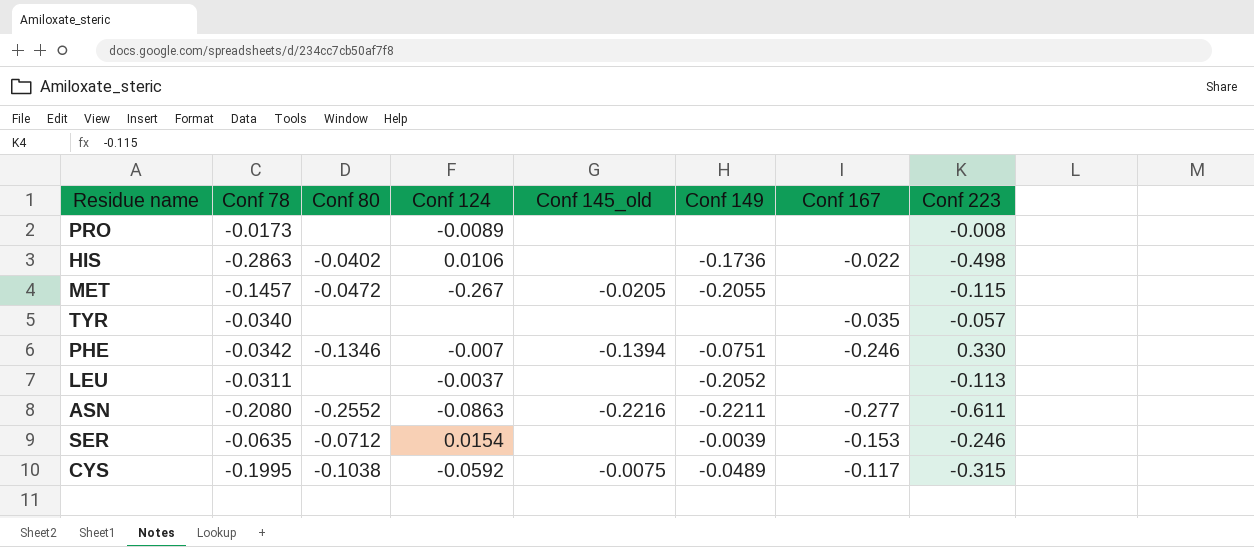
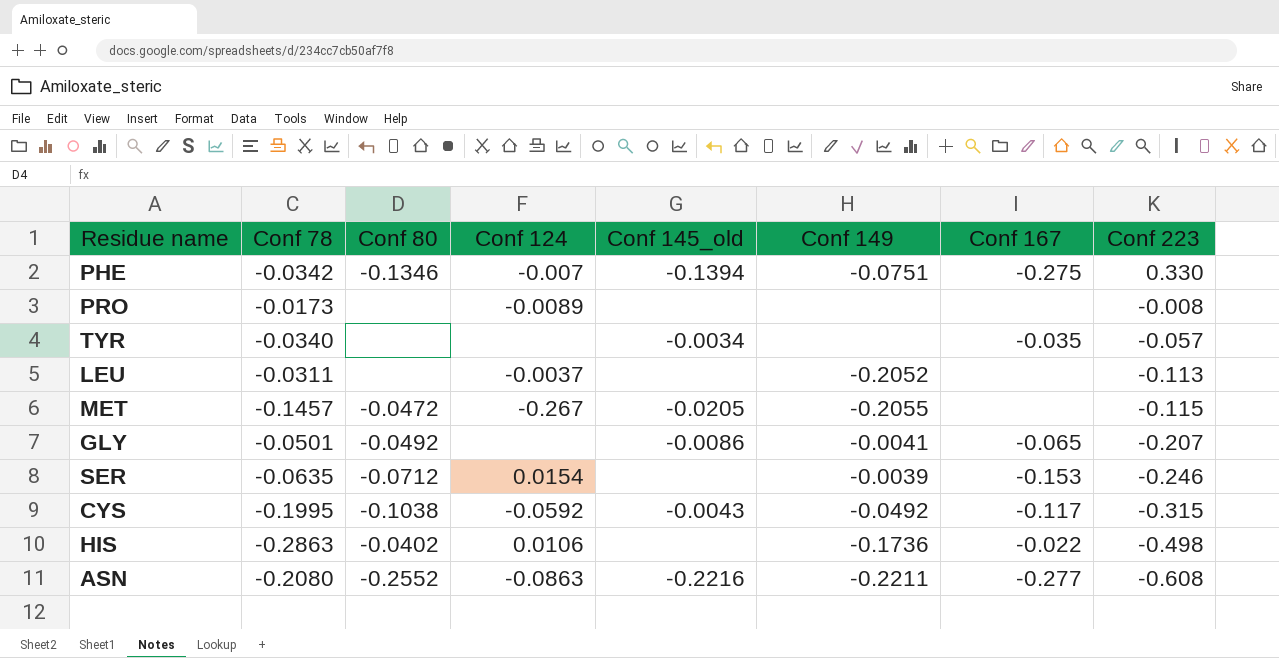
row order: none -> Conf 223 descending
PHE | Conf 167: -0.246 -> -0.275
TYR | Conf 145_old: none -> -0.0034
row GLY: none -> -0.0501 | -0.0492 | none | -0.0086 | -0.0041 | -0.065 | -0.207
CYS | Conf 145_old: -0.0075 -> -0.0043
CYS | Conf 149: -0.0489 -> -0.0492
ASN | Conf 223: -0.611 -> -0.608

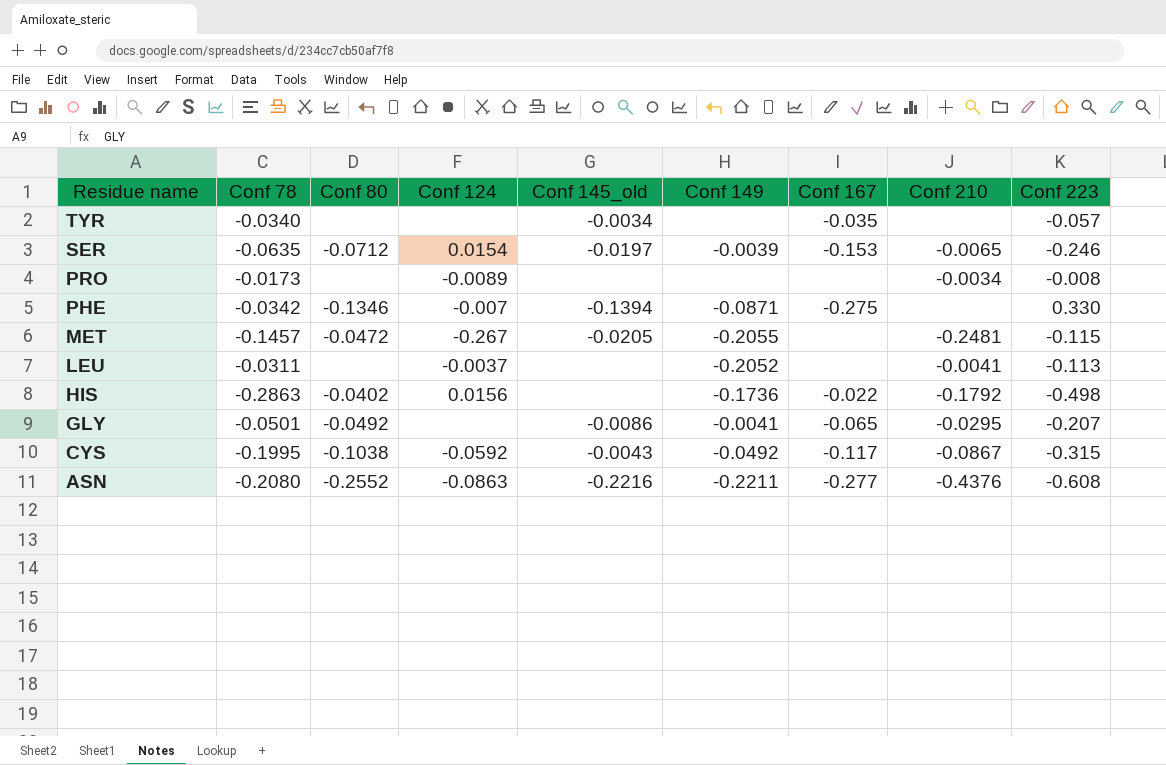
row order: Conf 223 descending -> Residue name descending
column Conf 210 | position: none -> 8
SER | Conf 145_old: none -> -0.0197
PHE | Conf 149: -0.0751 -> -0.0871
HIS | Conf 124: 0.0106 -> 0.0156

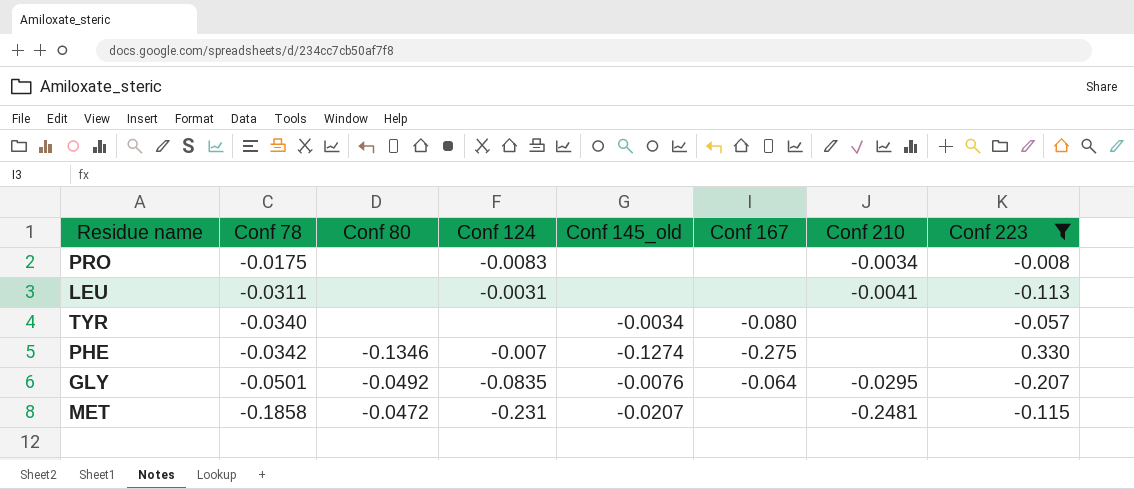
filter: none -> Conf 223 >= -0.207
row order: Residue name descending -> Conf 78 descending
column Conf 149 | position: 6 -> none
PRO | Conf 78: -0.0173 -> -0.0175
PRO | Conf 124: -0.0089 -> -0.0083
LEU | Conf 124: -0.0037 -> -0.0031
TYR | Conf 167: -0.035 -> -0.080
PHE | Conf 145_old: -0.1394 -> -0.1274
GLY | Conf 124: none -> -0.0835
GLY | Conf 145_old: -0.0086 -> -0.0076
GLY | Conf 167: -0.065 -> -0.064
MET | Conf 78: -0.1457 -> -0.1858
MET | Conf 124: -0.267 -> -0.231
MET | Conf 145_old: -0.0205 -> -0.0207

